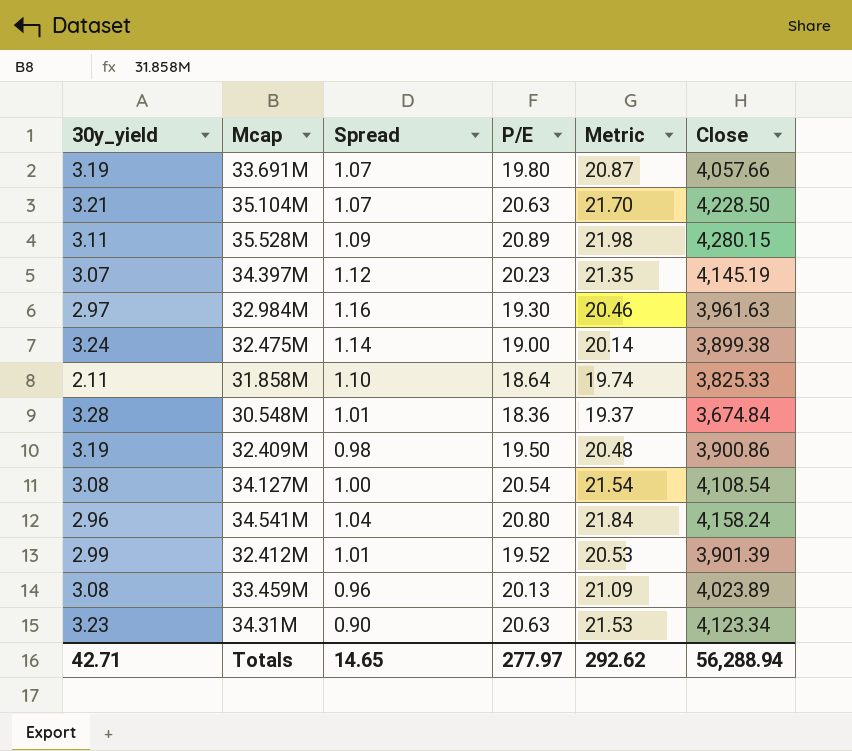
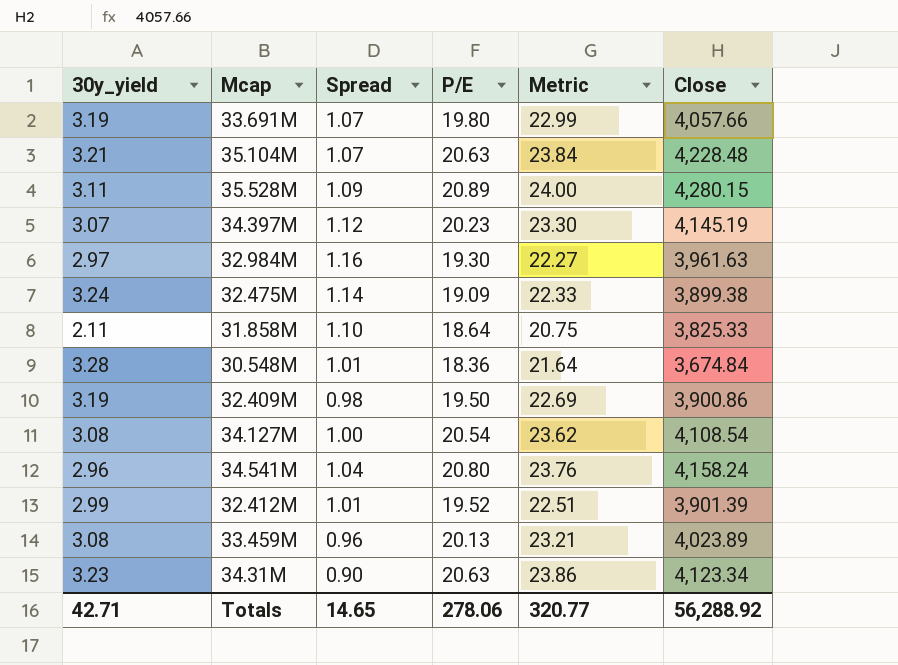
column Metric | formula: [Spread] + [P/E] -> [30y_yield] + [P/E]
35.104M | Close: 4,228.50 -> 4,228.48
32.475M | P/E: 19.00 -> 19.09
Totals | P/E: 277.97 -> 278.06
Totals | Metric: 292.62 -> 320.77
Totals | Close: 56,288.94 -> 56,288.92

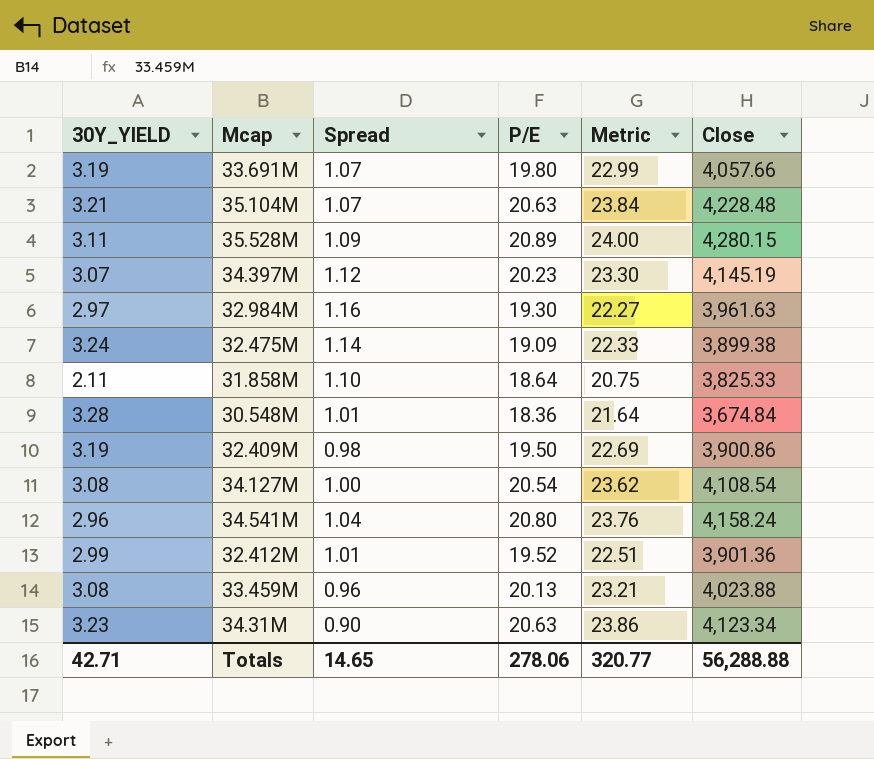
column name: 30y_yield -> 30Y_YIELD
32.412M | Close: 3,901.39 -> 3,901.36
33.459M | Close: 4,023.89 -> 4,023.88
Totals | Close: 56,288.92 -> 56,288.88

